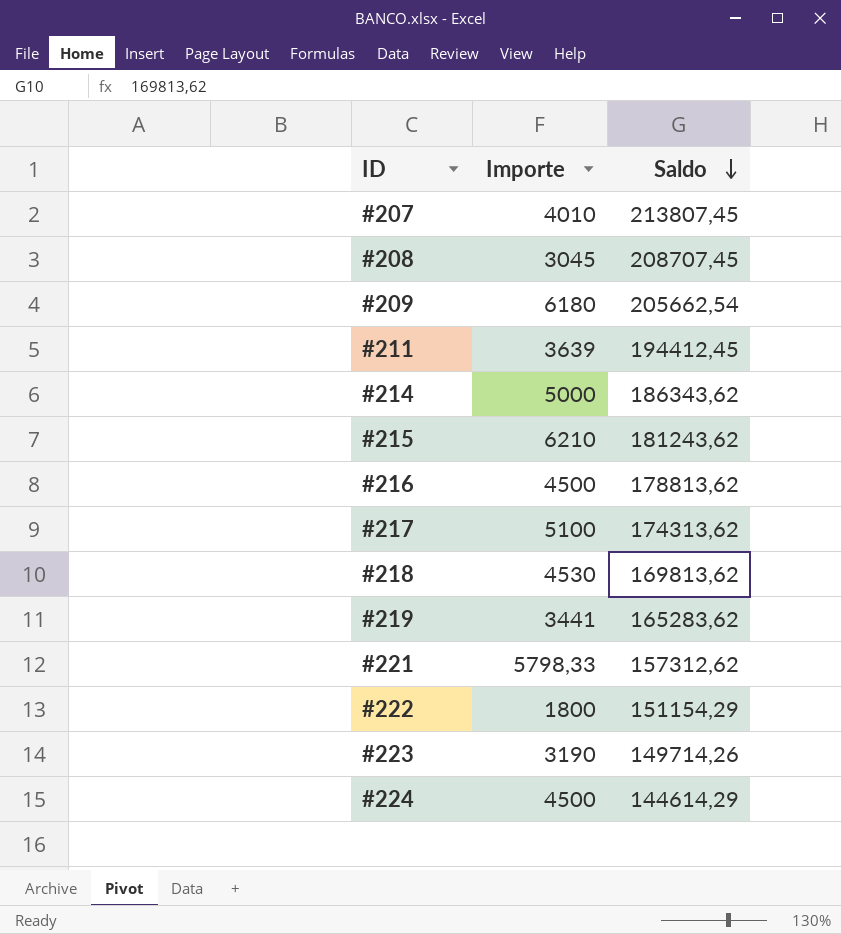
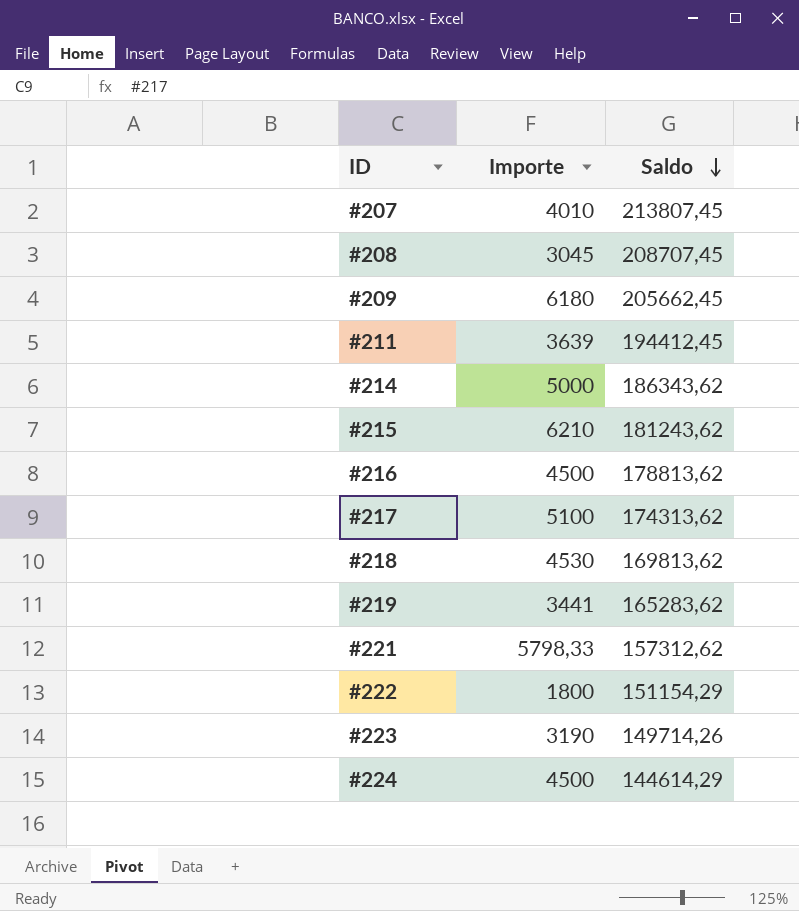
#209 | Saldo: 205662,54 -> 205662,45

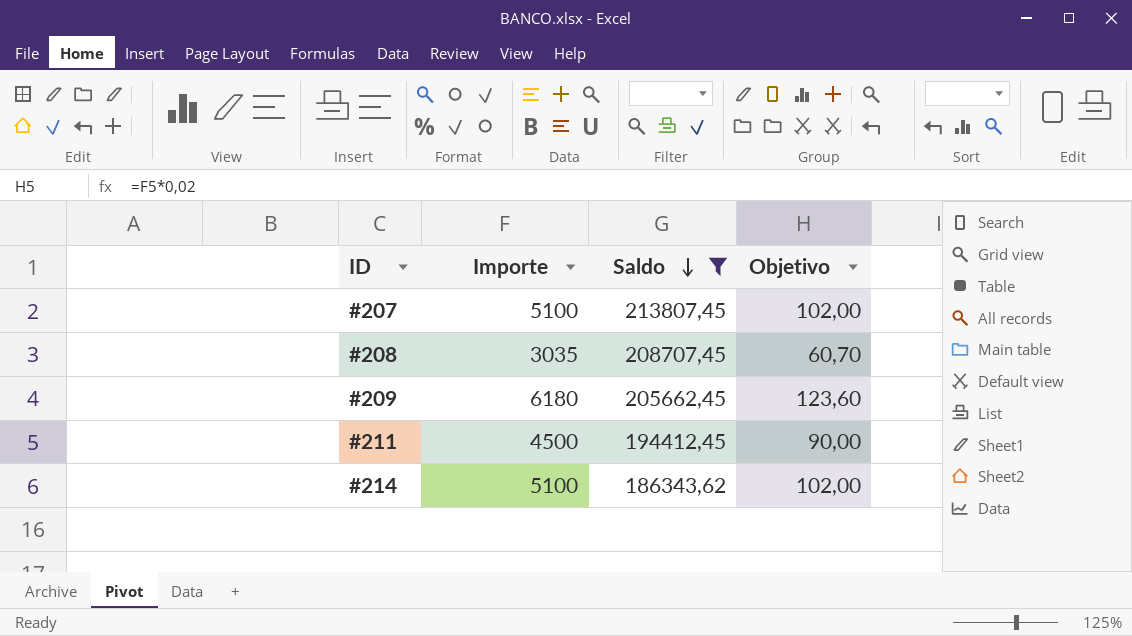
filter: none -> Saldo >= 186343,62
column Objetivo | formula: none -> [Importe] * 0,02
#207 | Importe: 4010 -> 5100
#208 | Importe: 3045 -> 3035
#211 | Importe: 3639 -> 4500
#214 | Importe: 5000 -> 5100

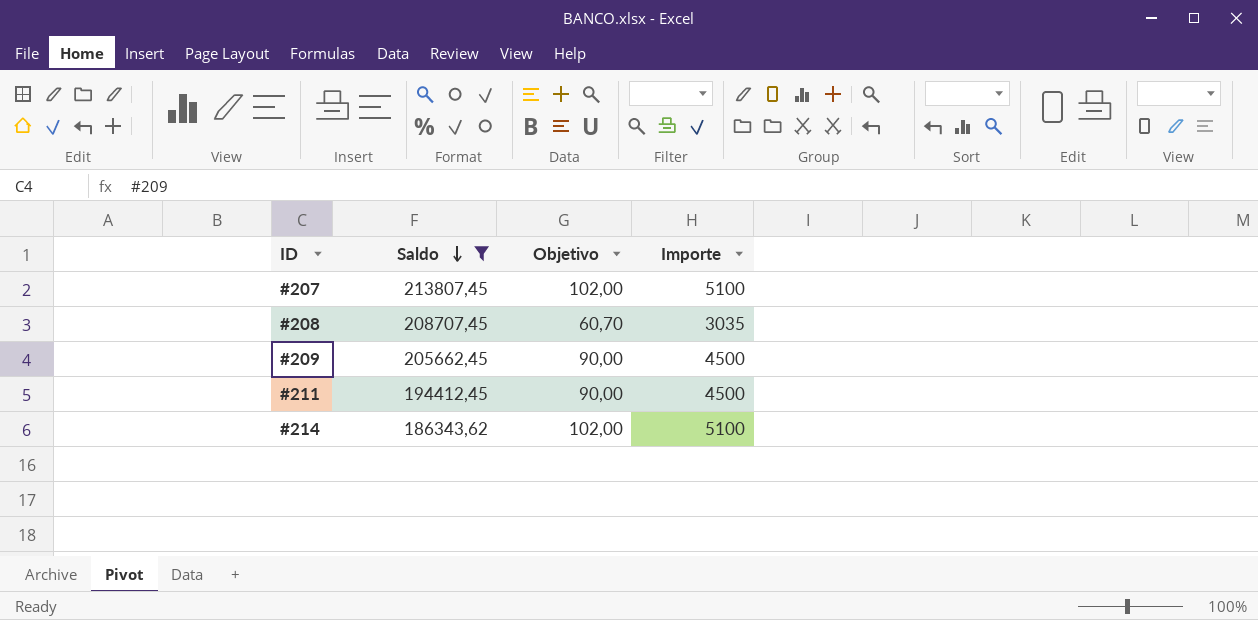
column Importe | position: 2 -> 4
#209 | Objetivo: 123,60 -> 90,00
#209 | Importe: 6180 -> 4500

